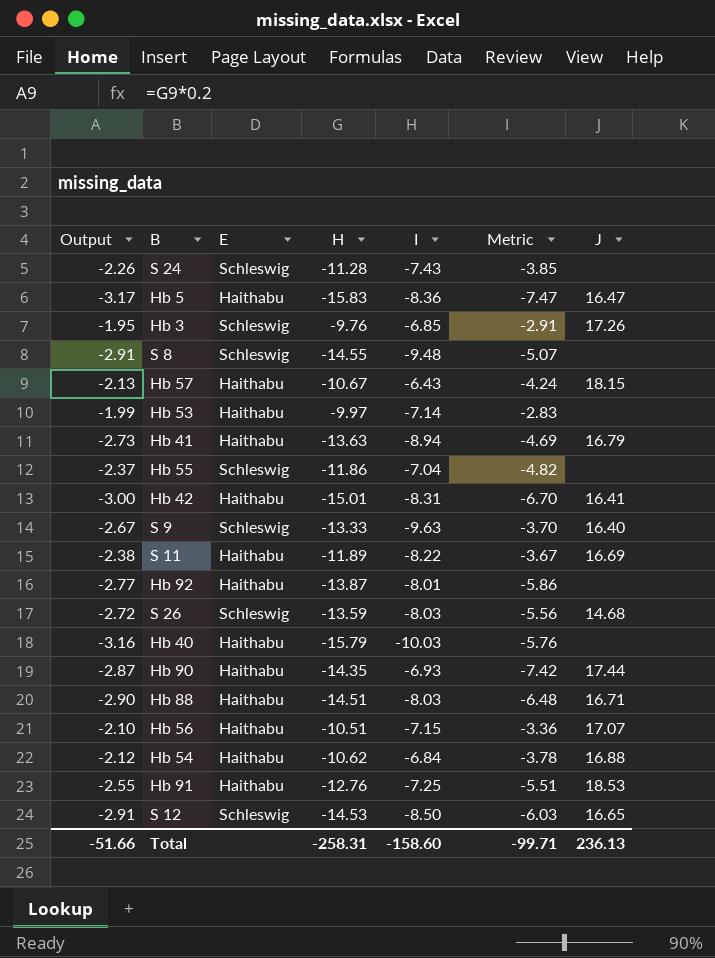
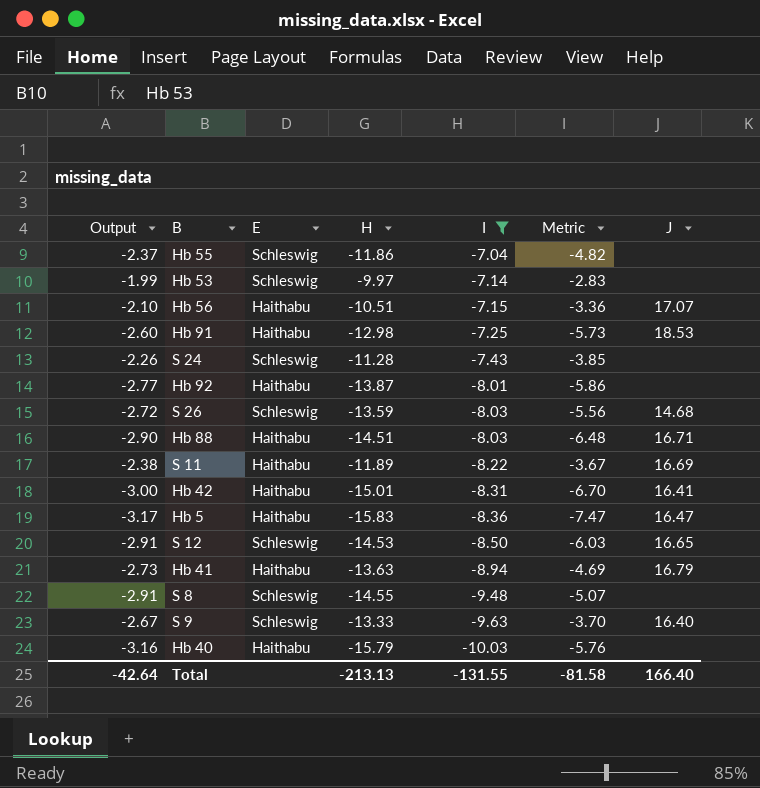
filter: none -> I <= -7.04
row order: none -> I descending
Hb 53 | E: Haithabu -> Schleswig
Hb 91 | Output: -2.55 -> -2.60
Hb 91 | H: -12.76 -> -12.98
Hb 91 | Metric: -5.51 -> -5.73
Total | Output: -51.66 -> -42.64
Total | H: -258.31 -> -213.13
Total | I: -158.60 -> -131.55
Total | Metric: -99.71 -> -81.58
Total | J: 236.13 -> 166.40

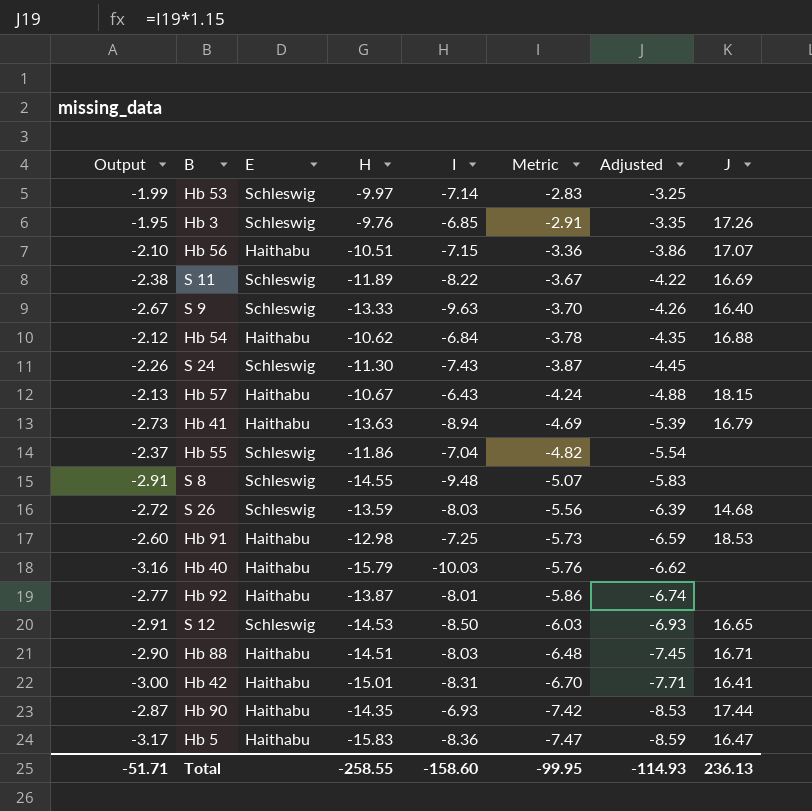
filter: I <= -7.04 -> none
row order: I descending -> Metric descending
column Adjusted | formula: none -> [Metric] * 1.15
S 11 | E: Haithabu -> Schleswig
S 24 | H: -11.28 -> -11.30
S 24 | Metric: -3.85 -> -3.87
Total | Output: -42.64 -> -51.71
Total | H: -213.13 -> -258.55
Total | I: -131.55 -> -158.60
Total | Metric: -81.58 -> -99.95
Total | J: 166.40 -> 236.13

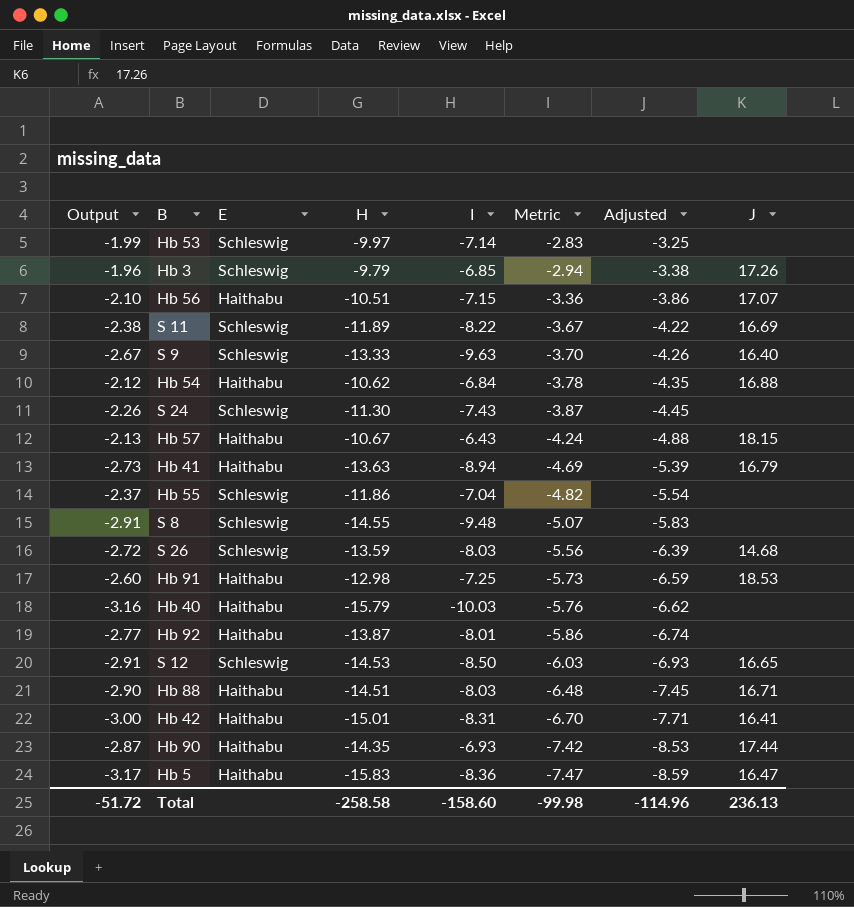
Hb 3 | Output: -1.95 -> -1.96
Hb 3 | H: -9.76 -> -9.79
Hb 3 | Metric: -2.91 -> -2.94
Hb 3 | Adjusted: -3.35 -> -3.38
Total | Output: -51.71 -> -51.72
Total | H: -258.55 -> -258.58
Total | Metric: -99.95 -> -99.98
Total | Adjusted: -114.93 -> -114.96

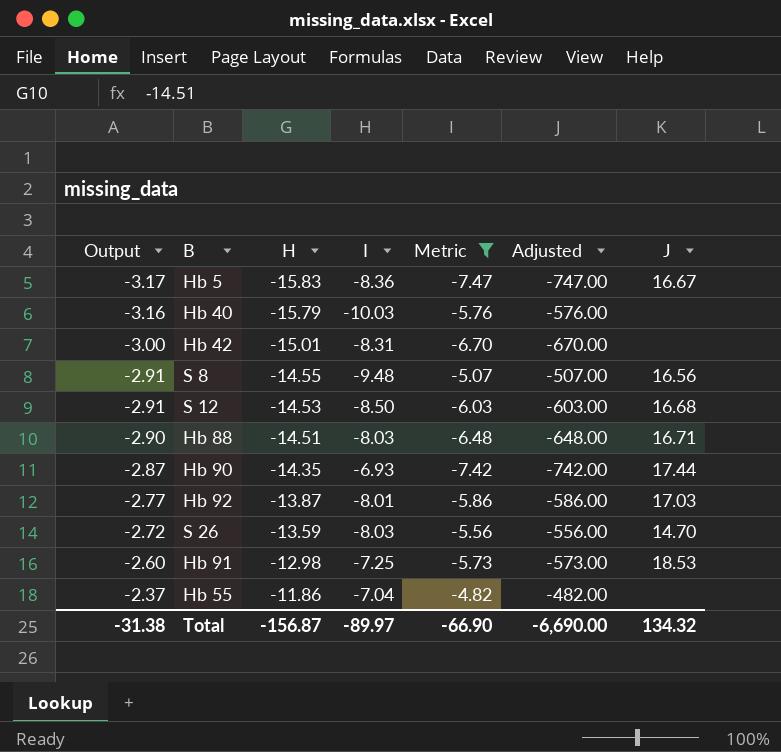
filter: none -> Metric <= -4.82
row order: Metric descending -> Output ascending
column E | position: 3 -> none
column Adjusted | formula: [Metric] * 1.15 -> [Metric] * 100
Hb 5 | J: 16.47 -> 16.67
Hb 42 | J: 16.41 -> none
S 8 | J: none -> 16.56
S 12 | J: 16.65 -> 16.68
Hb 92 | J: none -> 17.03
S 26 | J: 14.68 -> 14.70
Total | Output: -51.72 -> -31.38
Total | H: -258.58 -> -156.87
Total | I: -158.60 -> -89.97
Total | Metric: -99.98 -> -66.90
Total | Adjusted: -114.96 -> -6,690.00
Total | J: 236.13 -> 134.32

